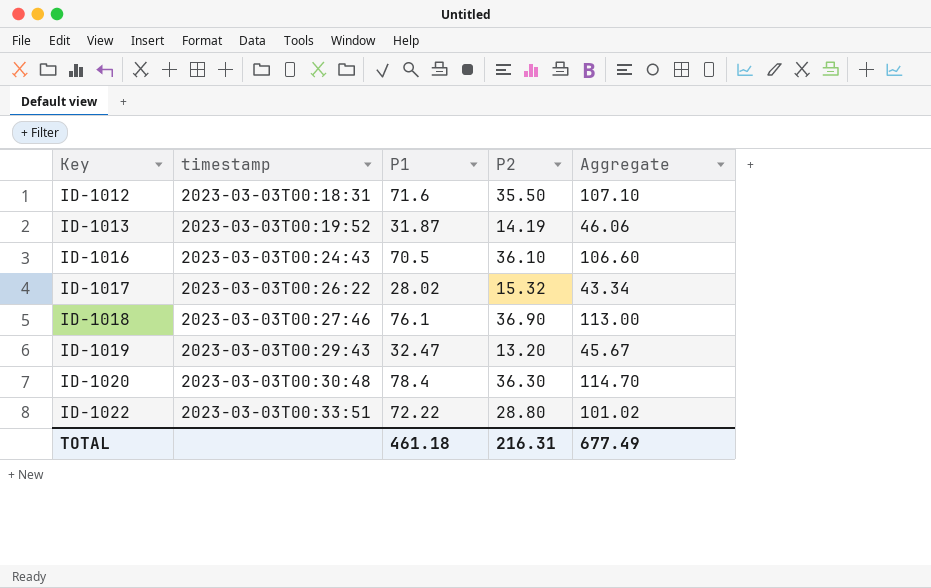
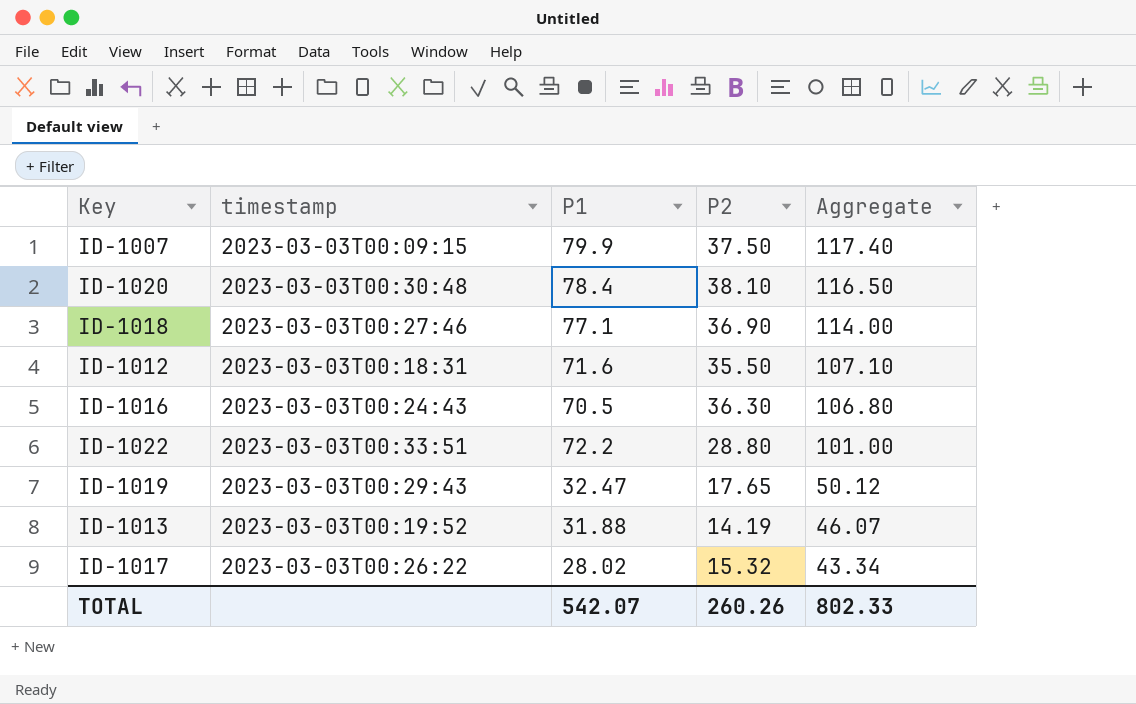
row order: Key ascending -> Aggregate descending
row ID-1007: none -> 2023-03-03T00:09:15 | 79.9 | 37.50 | 117.40
ID-1020 | P2: 36.30 -> 38.10
ID-1020 | Aggregate: 114.70 -> 116.50
ID-1018 | P1: 76.1 -> 77.1
ID-1018 | Aggregate: 113.00 -> 114.00
ID-1016 | P2: 36.10 -> 36.30
ID-1016 | Aggregate: 106.60 -> 106.80
ID-1022 | P1: 72.22 -> 72.2
ID-1022 | Aggregate: 101.02 -> 101.00
ID-1019 | P2: 13.20 -> 17.65
ID-1019 | Aggregate: 45.67 -> 50.12
ID-1013 | P1: 31.87 -> 31.88
ID-1013 | Aggregate: 46.06 -> 46.07
TOTAL | P1: 461.18 -> 542.07
TOTAL | P2: 216.31 -> 260.26
TOTAL | Aggregate: 677.49 -> 802.33

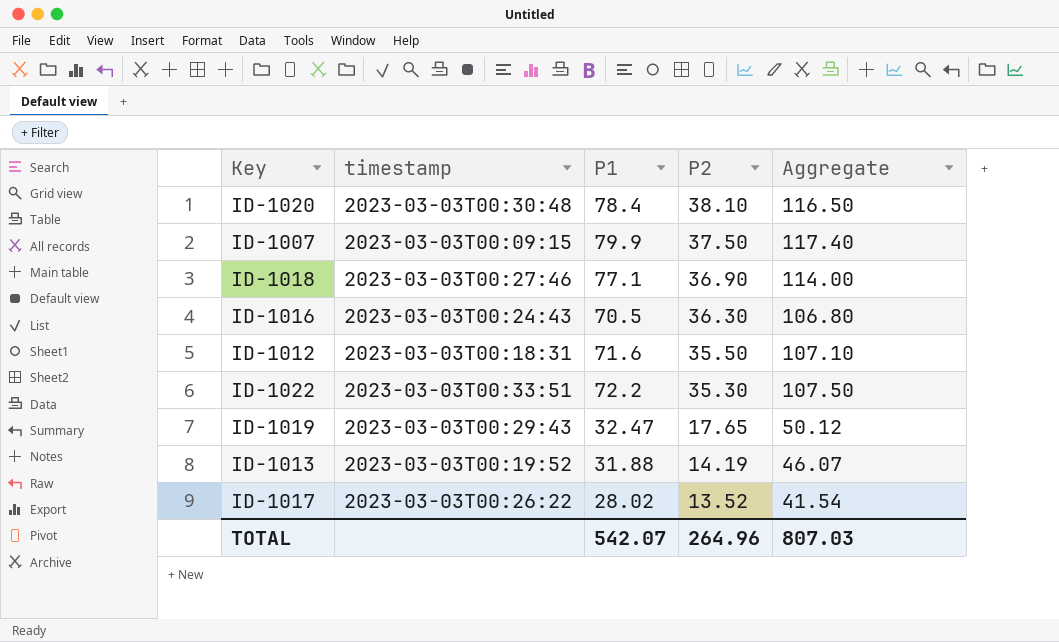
row order: Aggregate descending -> P2 descending
ID-1022 | P2: 28.80 -> 35.30
ID-1022 | Aggregate: 101.00 -> 107.50
ID-1017 | P2: 15.32 -> 13.52
ID-1017 | Aggregate: 43.34 -> 41.54
TOTAL | P2: 260.26 -> 264.96
TOTAL | Aggregate: 802.33 -> 807.03

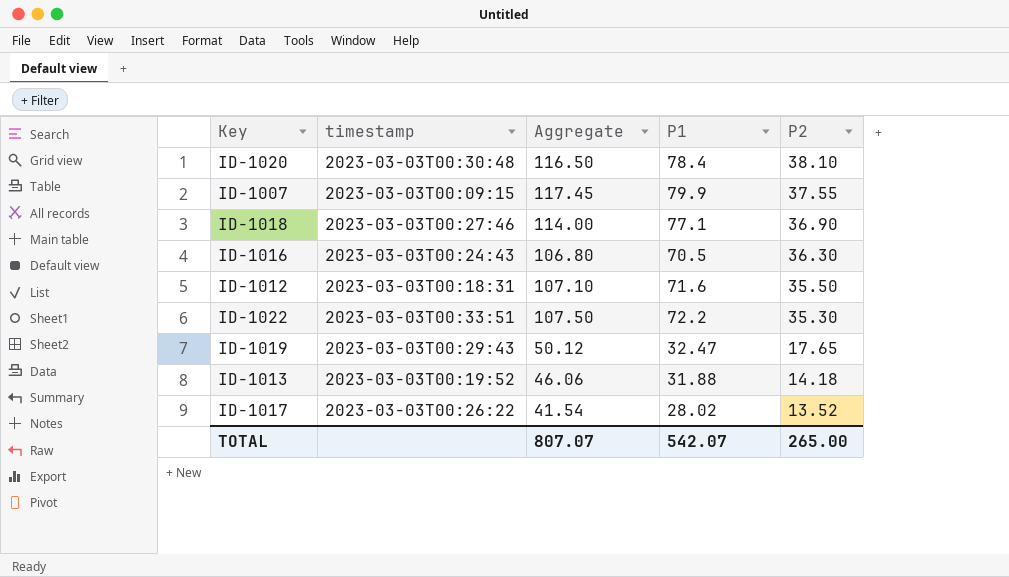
column Aggregate | position: 5 -> 3
ID-1007 | Aggregate: 117.40 -> 117.45
ID-1007 | P2: 37.50 -> 37.55
ID-1013 | Aggregate: 46.07 -> 46.06
ID-1013 | P2: 14.19 -> 14.18
TOTAL | Aggregate: 807.03 -> 807.07
TOTAL | P2: 264.96 -> 265.00

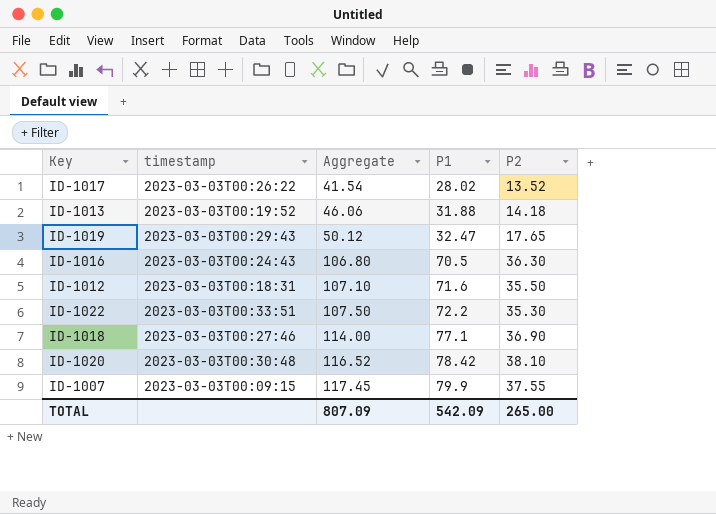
row order: P2 descending -> Aggregate ascending
ID-1020 | Aggregate: 116.50 -> 116.52
ID-1020 | P1: 78.4 -> 78.42
TOTAL | Aggregate: 807.07 -> 807.09
TOTAL | P1: 542.07 -> 542.09

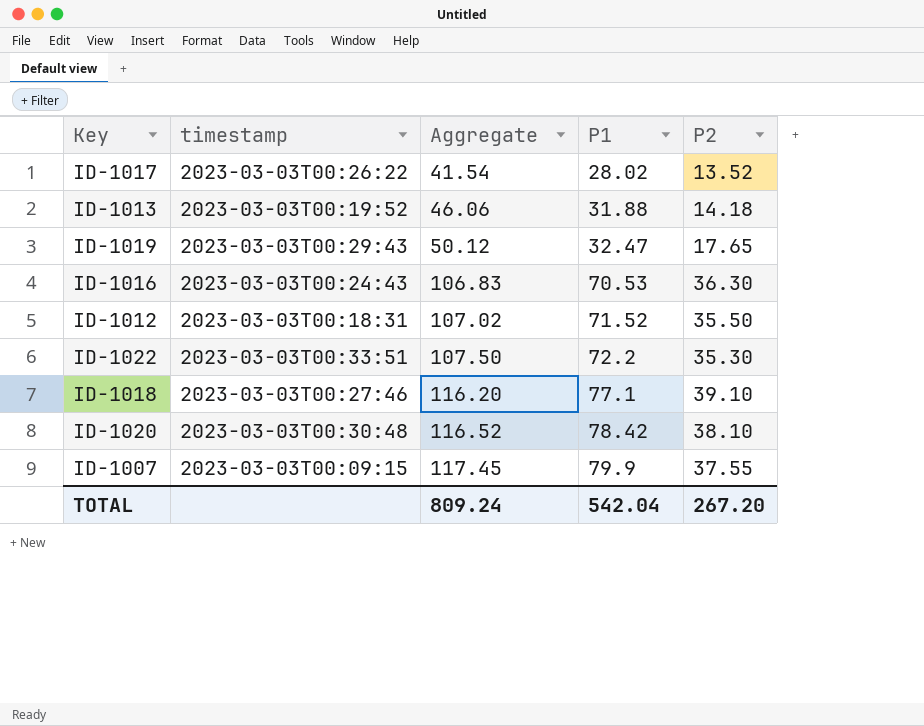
ID-1016 | Aggregate: 106.80 -> 106.83
ID-1016 | P1: 70.5 -> 70.53
ID-1012 | Aggregate: 107.10 -> 107.02
ID-1012 | P1: 71.6 -> 71.52
ID-1018 | Aggregate: 114.00 -> 116.20
ID-1018 | P2: 36.90 -> 39.10
TOTAL | Aggregate: 807.09 -> 809.24
TOTAL | P1: 542.09 -> 542.04
TOTAL | P2: 265.00 -> 267.20

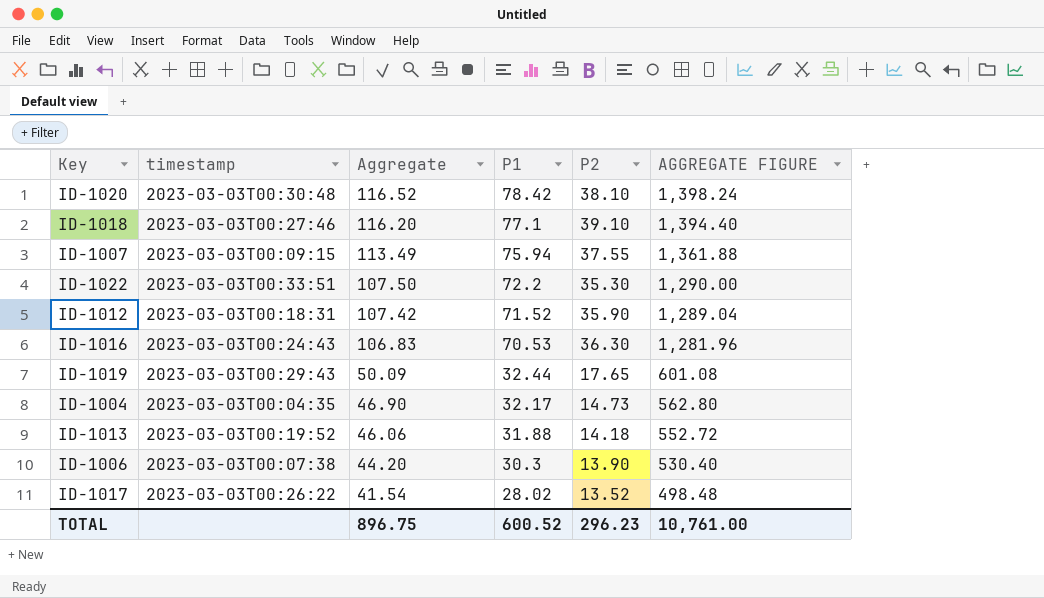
row order: Aggregate ascending -> Aggregate descending
column AGGREGATE FIGURE | formula: none -> [Aggregate] * 12
ID-1007 | Aggregate: 117.45 -> 113.49
ID-1007 | P1: 79.9 -> 75.94
ID-1012 | Aggregate: 107.02 -> 107.42
ID-1012 | P2: 35.50 -> 35.90
ID-1019 | Aggregate: 50.12 -> 50.09
ID-1019 | P1: 32.47 -> 32.44
row ID-1004: none -> 2023-03-03T00:04:35 | 46.90 | 32.17 | 14.73 | 562.80
row ID-1006: none -> 2023-03-03T00:07:38 | 44.20 | 30.3 | 13.90 | 530.40
TOTAL | Aggregate: 809.24 -> 896.75
TOTAL | P1: 542.04 -> 600.52
TOTAL | P2: 267.20 -> 296.23

